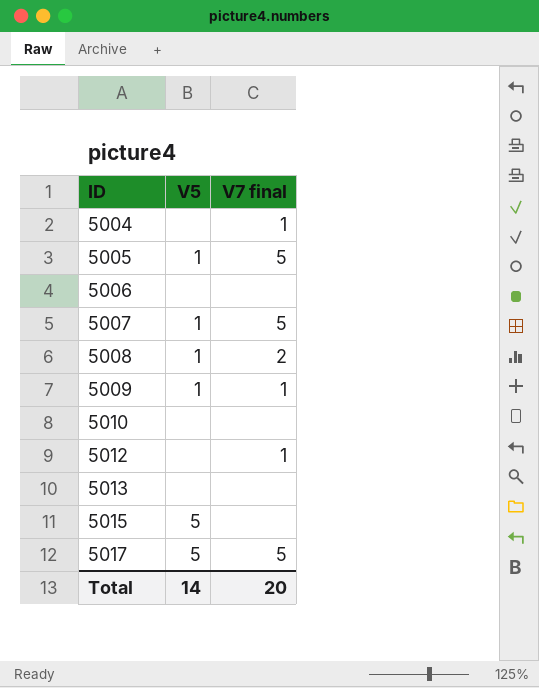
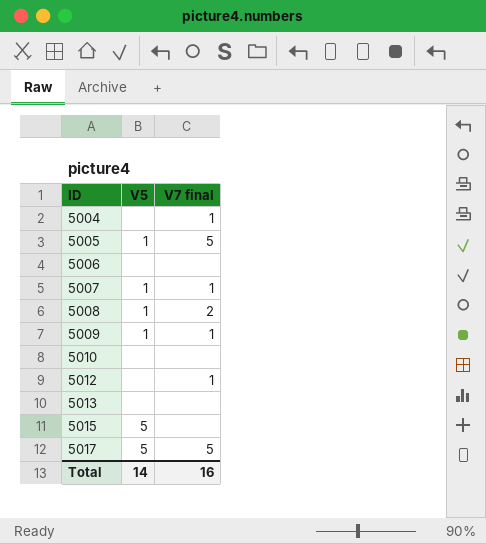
5007 | V7 final: 5 -> 1
Total | V7 final: 20 -> 16

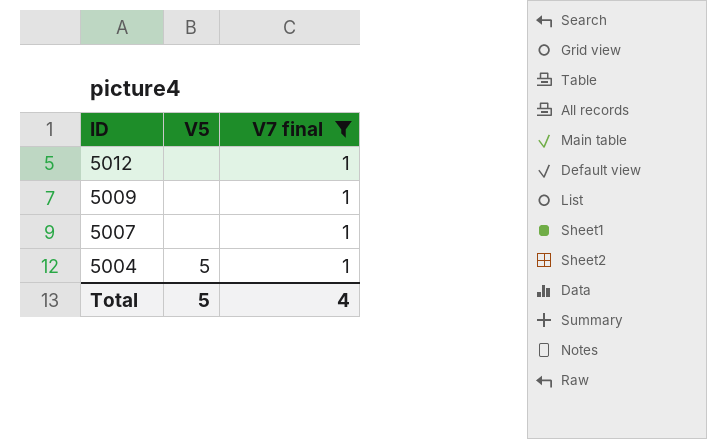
filter: none -> V7 final = 1
row order: ID ascending -> ID descending
5009 | V5: 1 -> none
5007 | V5: 1 -> none
5004 | V5: none -> 5
Total | V5: 14 -> 5
Total | V7 final: 16 -> 4

